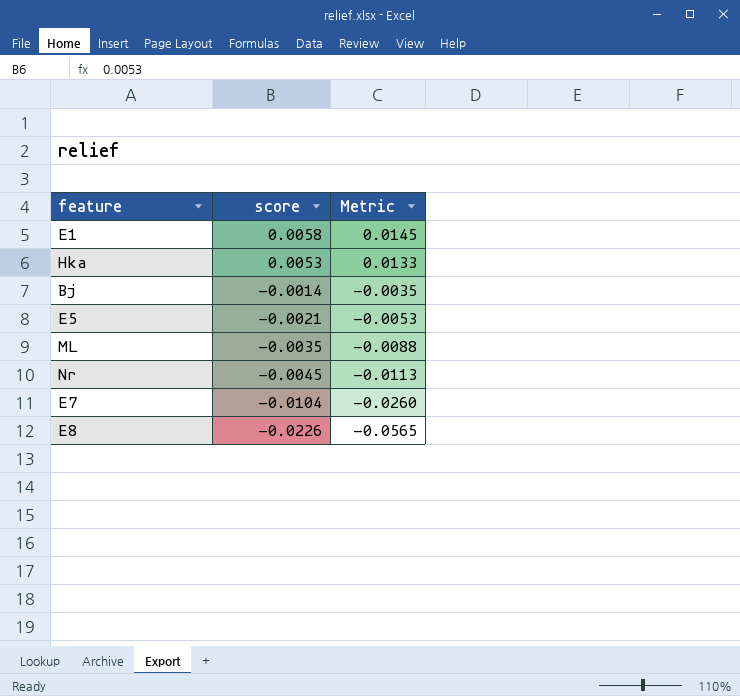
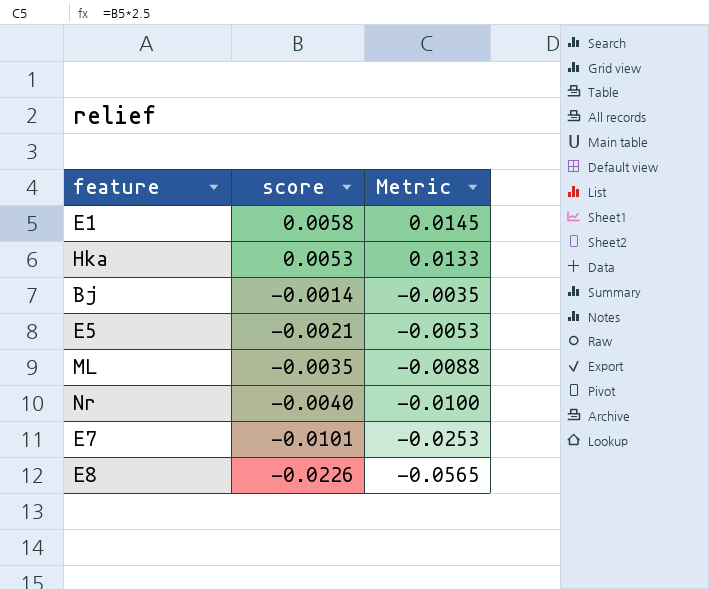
Nr | score: -0.0045 -> -0.0040
Nr | Metric: -0.0113 -> -0.0100
E7 | score: -0.0104 -> -0.0101
E7 | Metric: -0.0260 -> -0.0253

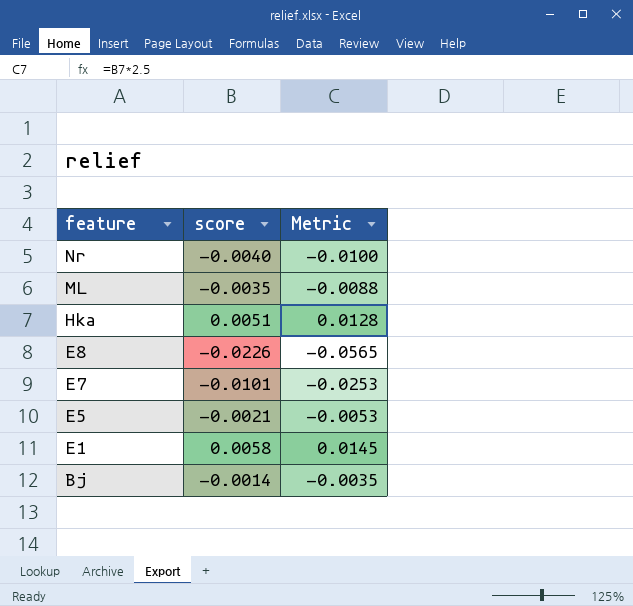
row order: score descending -> feature descending
Hka | score: 0.0053 -> 0.0051
Hka | Metric: 0.0133 -> 0.0128

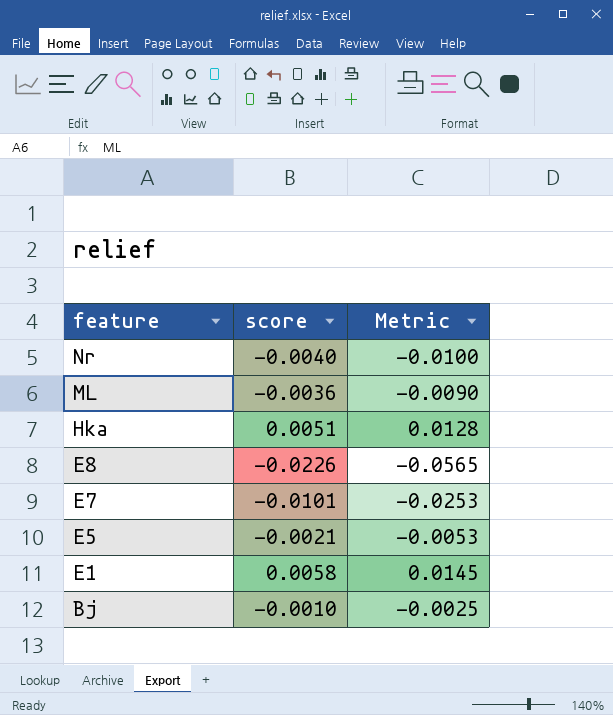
ML | score: -0.0035 -> -0.0036
ML | Metric: -0.0088 -> -0.0090
Bj | score: -0.0014 -> -0.0010
Bj | Metric: -0.0035 -> -0.0025

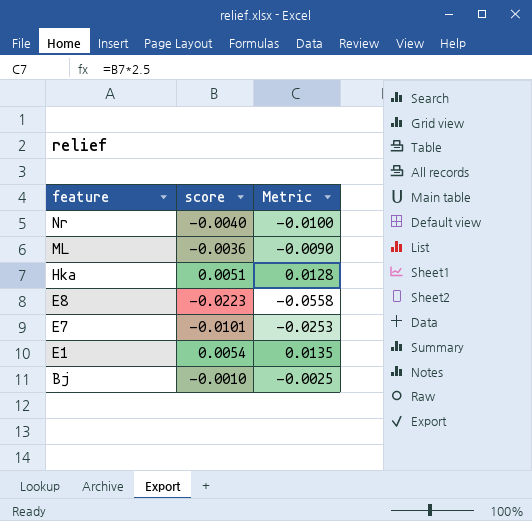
row E5: -0.0021 | -0.0053 -> none
E8 | score: -0.0226 -> -0.0223
E8 | Metric: -0.0565 -> -0.0558
E1 | score: 0.0058 -> 0.0054
E1 | Metric: 0.0145 -> 0.0135

